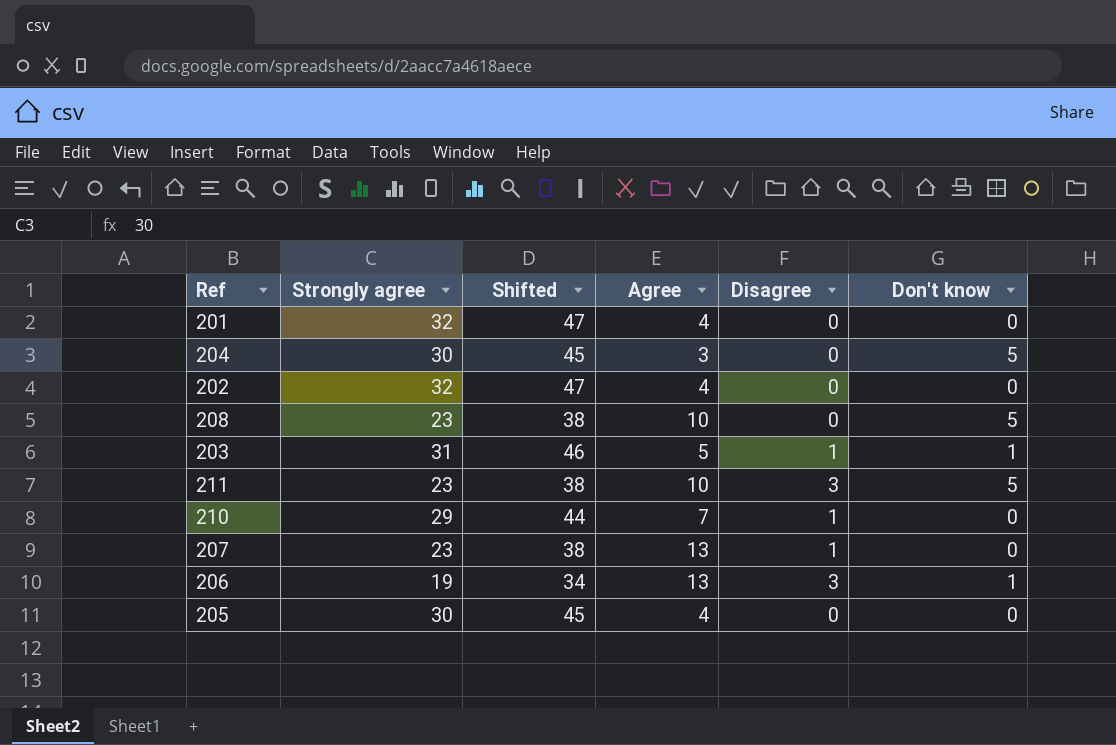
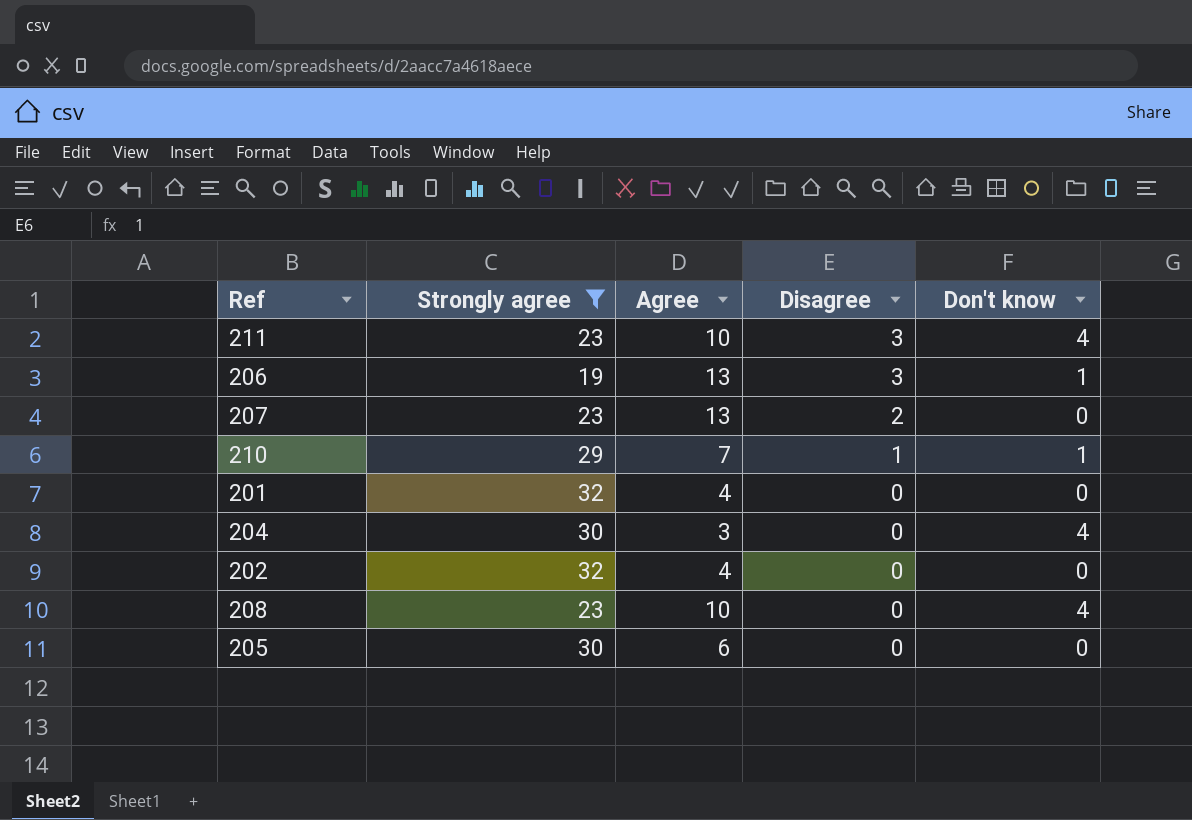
filter: none -> Strongly agree != 31
row order: none -> Disagree descending
column Shifted | formula: [Strongly agree] + 15 -> none
211 | Don't know: 5 -> 4
207 | Disagree: 1 -> 2
210 | Don't know: 0 -> 1
204 | Don't know: 5 -> 4
208 | Don't know: 5 -> 4
205 | Agree: 4 -> 6

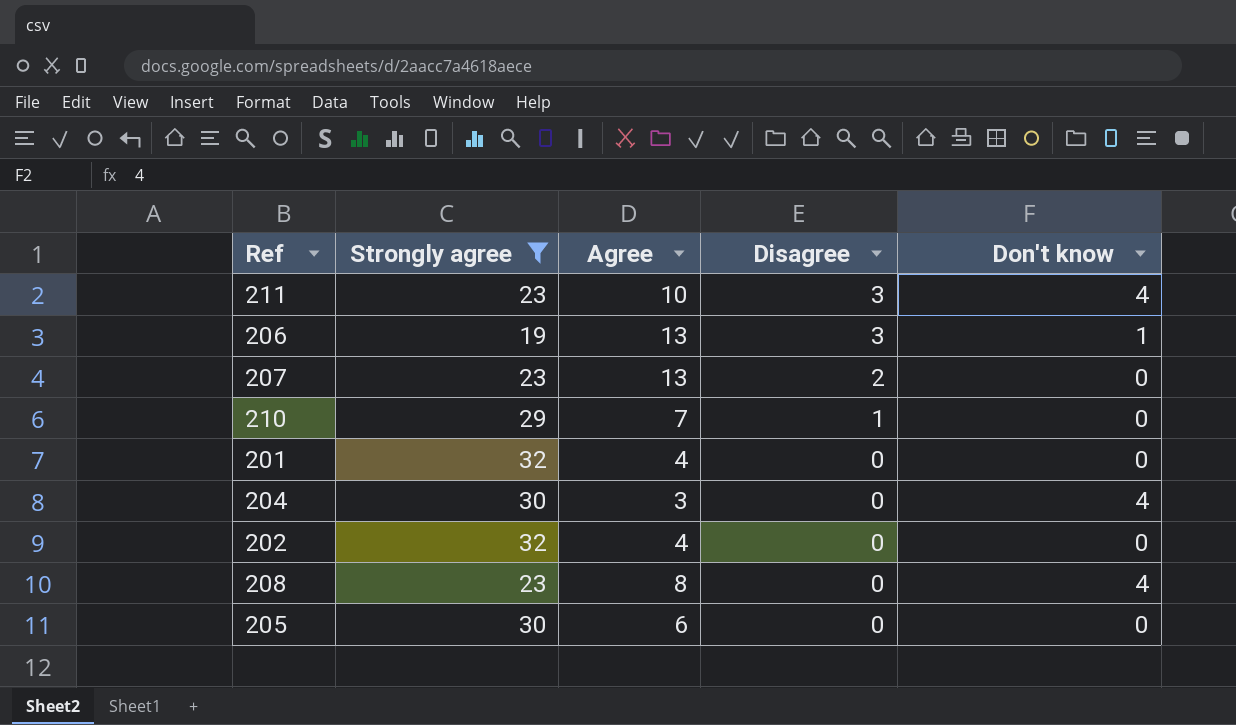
210 | Don't know: 1 -> 0
208 | Agree: 10 -> 8

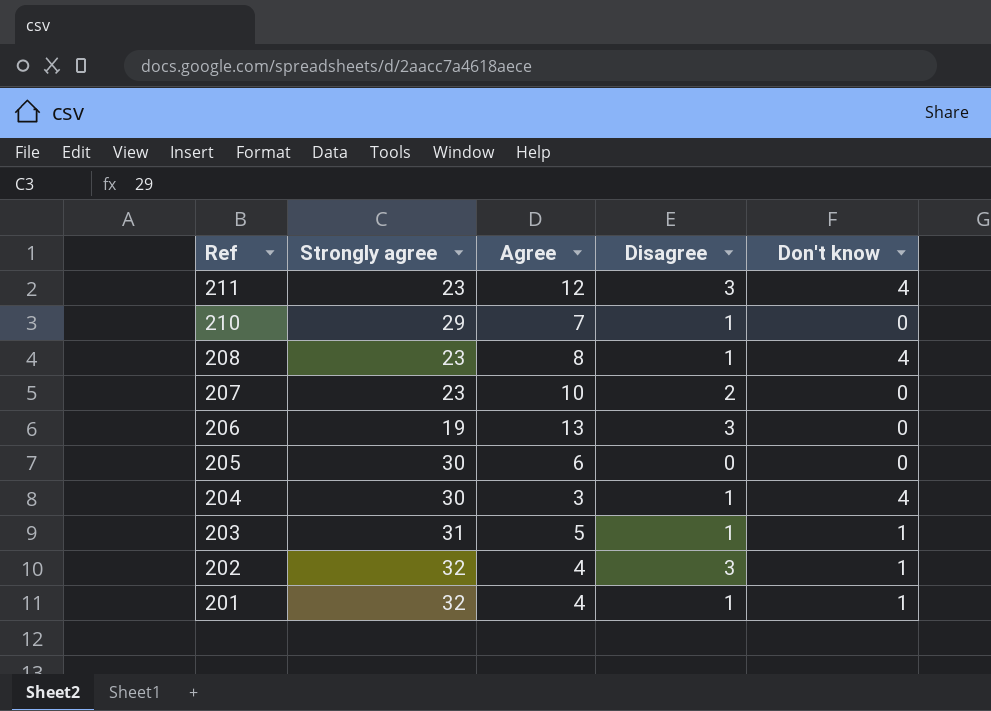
filter: Strongly agree != 31 -> none
row order: Disagree descending -> Ref descending
211 | Agree: 10 -> 12
208 | Disagree: 0 -> 1
207 | Agree: 13 -> 10
206 | Don't know: 1 -> 0
204 | Disagree: 0 -> 1
202 | Disagree: 0 -> 3
202 | Don't know: 0 -> 1
201 | Disagree: 0 -> 1
201 | Don't know: 0 -> 1

